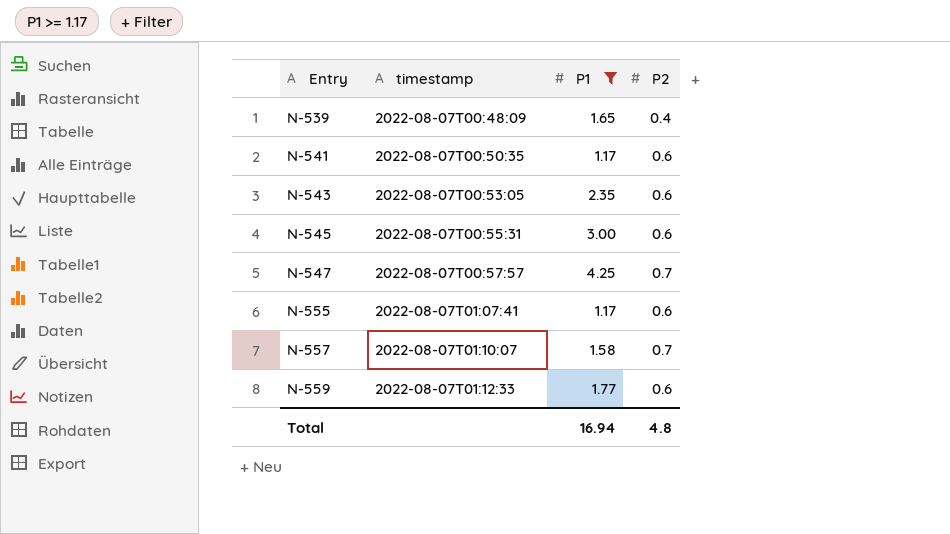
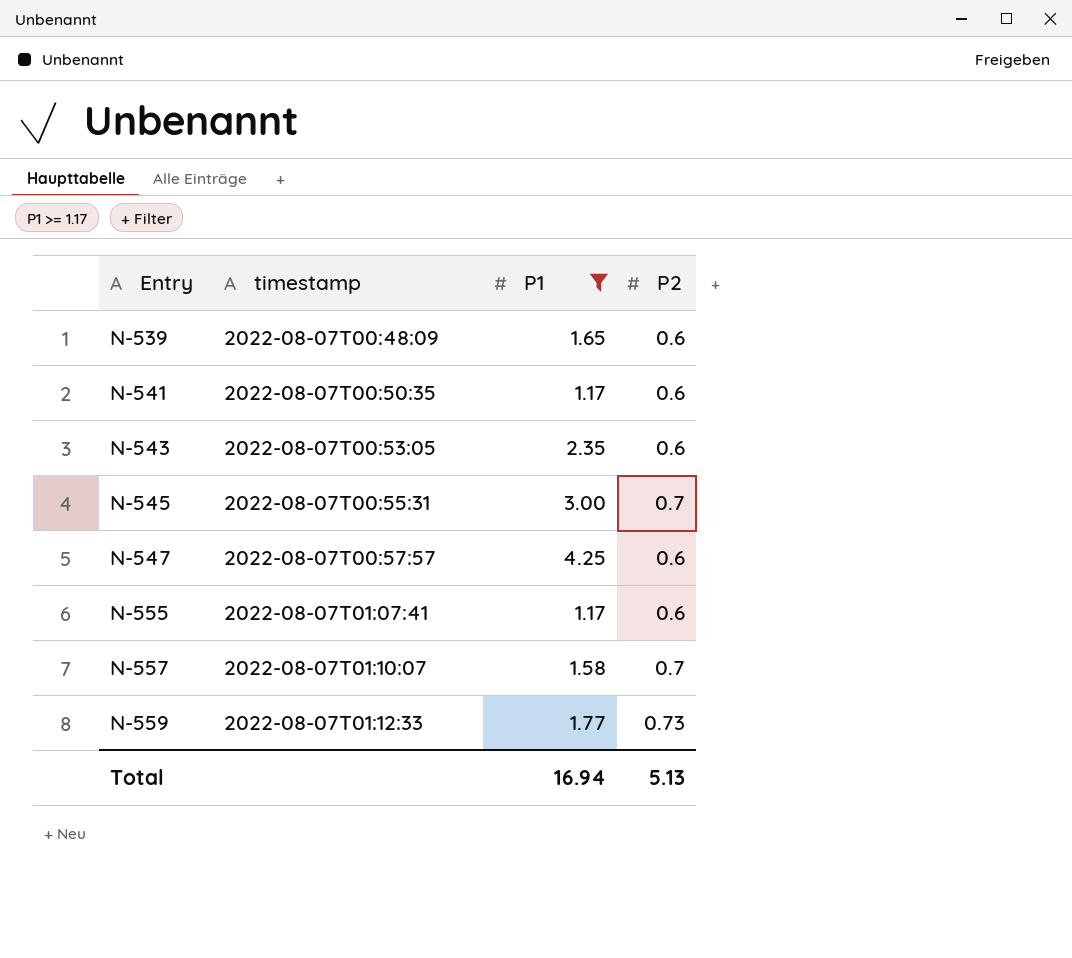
N-539 | P2: 0.4 -> 0.6
N-545 | P2: 0.6 -> 0.7
N-547 | P2: 0.7 -> 0.6
N-559 | P2: 0.6 -> 0.73
Total | P2: 4.8 -> 5.13

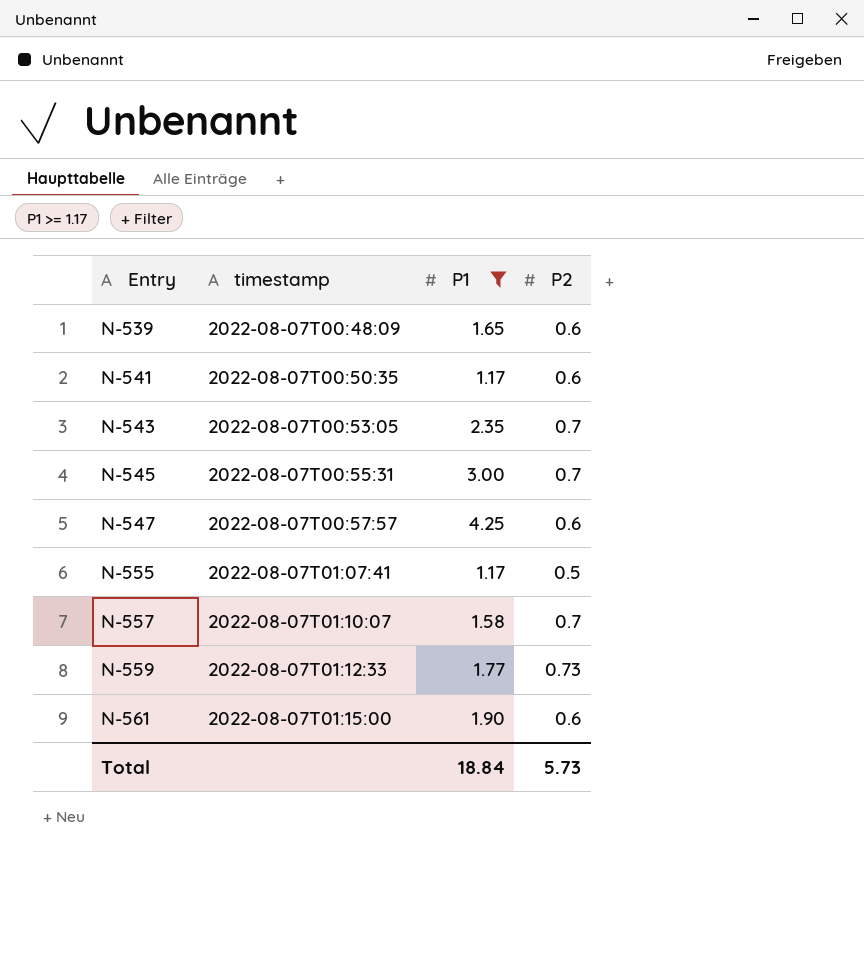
N-543 | P2: 0.6 -> 0.7
N-555 | P2: 0.6 -> 0.5
row N-561: none -> 2022-08-07T01:15:00 | 1.90 | 0.6
Total | P1: 16.94 -> 18.84
Total | P2: 5.13 -> 5.73

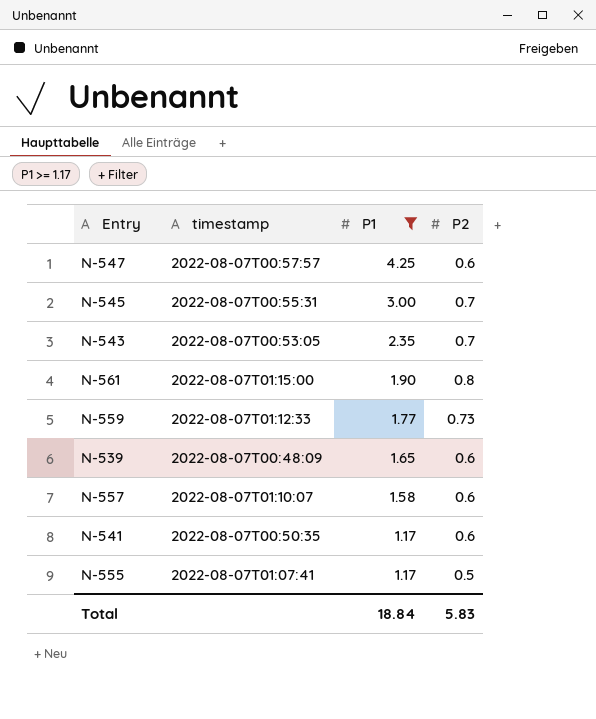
row order: Entry ascending -> P1 descending
N-561 | P2: 0.6 -> 0.8
N-557 | P2: 0.7 -> 0.6
Total | P2: 5.73 -> 5.83

